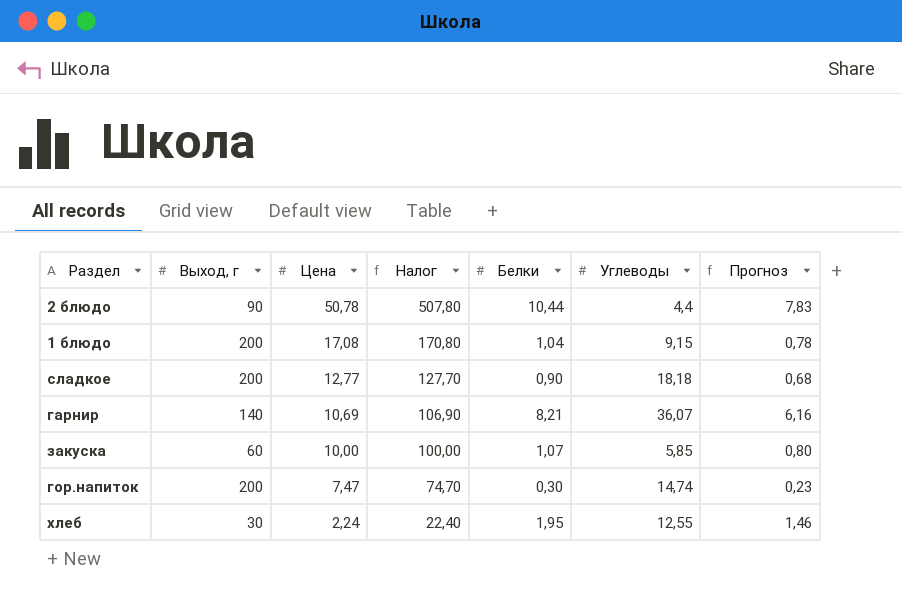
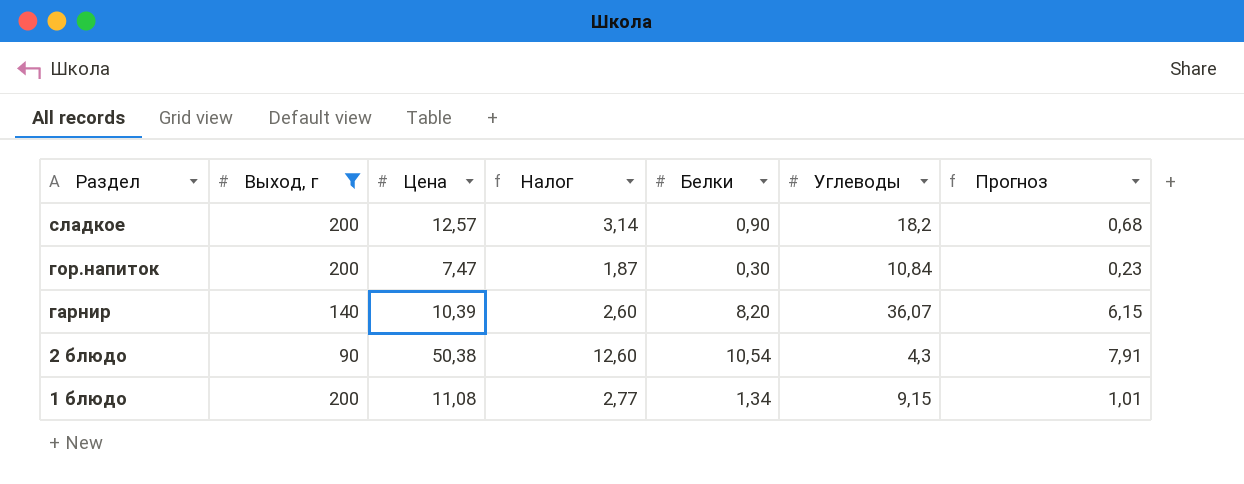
filter: none -> Выход, г >= 90
row order: Цена descending -> Раздел descending
column Налог | formula: [Цена] * 10 -> [Цена] * 0,25
сладкое | Цена: 12,77 -> 12,57
сладкое | Углеводы: 18,18 -> 18,2
гор.напиток | Углеводы: 14,74 -> 10,84
гарнир | Цена: 10,69 -> 10,39
гарнир | Белки: 8,21 -> 8,20
гарнир | Прогноз: 6,16 -> 6,15
2 блюдо | Цена: 50,78 -> 50,38
2 блюдо | Белки: 10,44 -> 10,54
2 блюдо | Углеводы: 4,4 -> 4,3
2 блюдо | Прогноз: 7,83 -> 7,91
1 блюдо | Цена: 17,08 -> 11,08
1 блюдо | Белки: 1,04 -> 1,34
1 блюдо | Прогноз: 0,78 -> 1,01

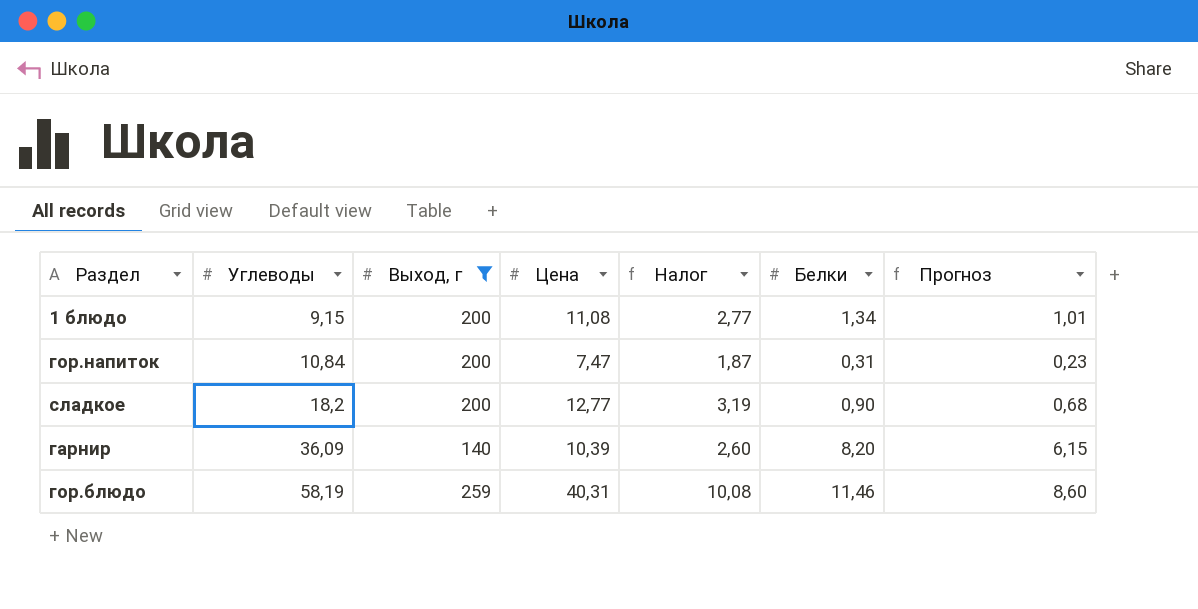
row order: Раздел descending -> Углеводы ascending
column Углеводы | position: 6 -> 2
row 2 блюдо: 90 | 50,38 | 12,60 | 10,54 | 4,3 | 7,91 -> none
гор.напиток | Белки: 0,30 -> 0,31
сладкое | Цена: 12,57 -> 12,77
сладкое | Налог: 3,14 -> 3,19
гарнир | Углеводы: 36,07 -> 36,09
row гор.блюдо: none -> 58,19 | 259 | 40,31 | 10,08 | 11,46 | 8,60

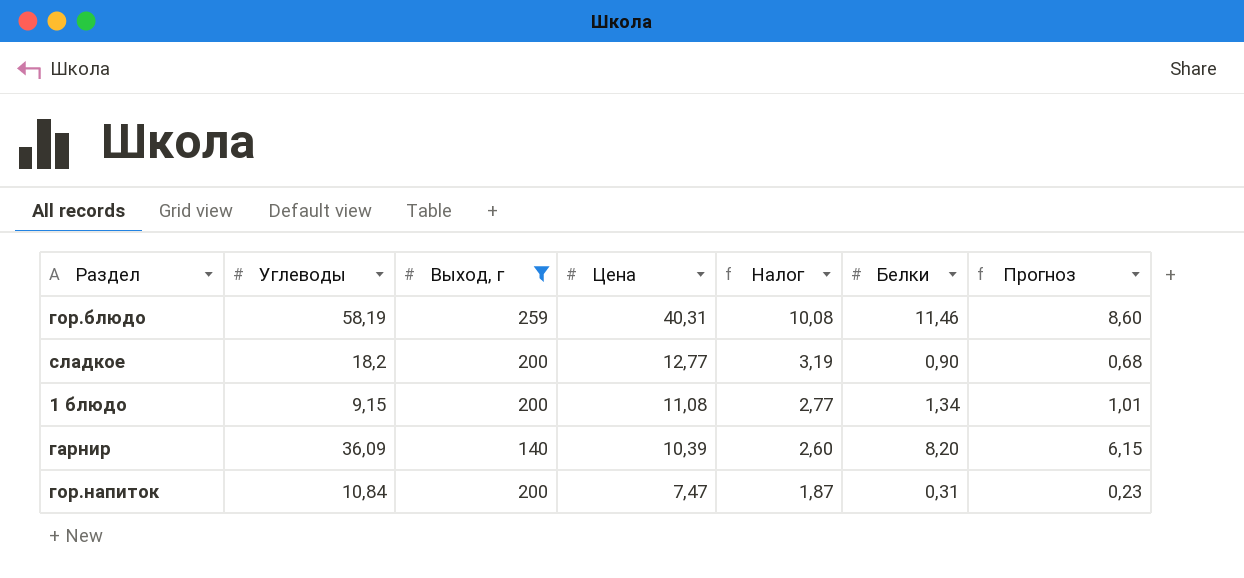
row order: Углеводы ascending -> Цена descending

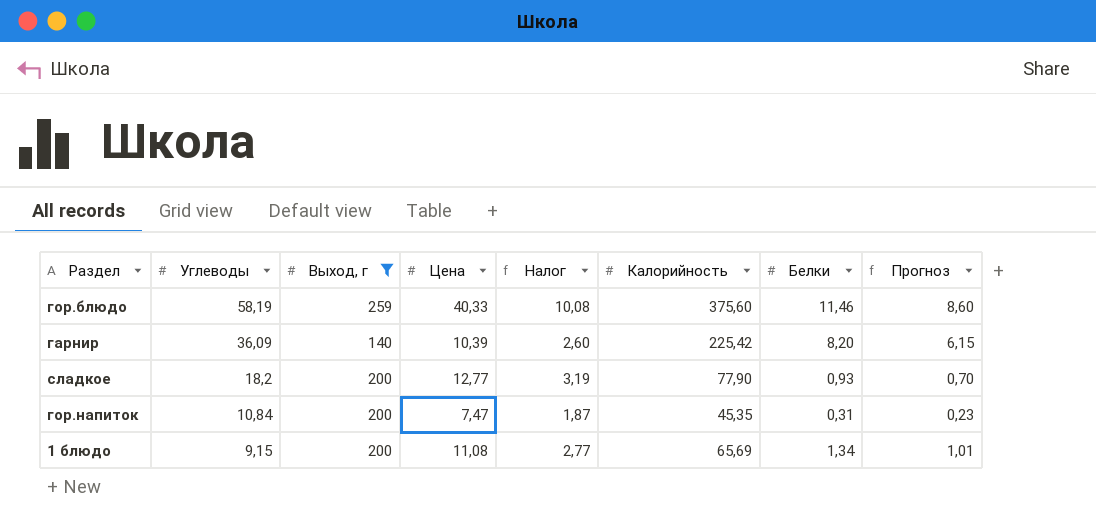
row order: Цена descending -> Углеводы descending
column Калорийность | position: none -> 6
гор.блюдо | Цена: 40,31 -> 40,33
сладкое | Белки: 0,90 -> 0,93
сладкое | Прогноз: 0,68 -> 0,70

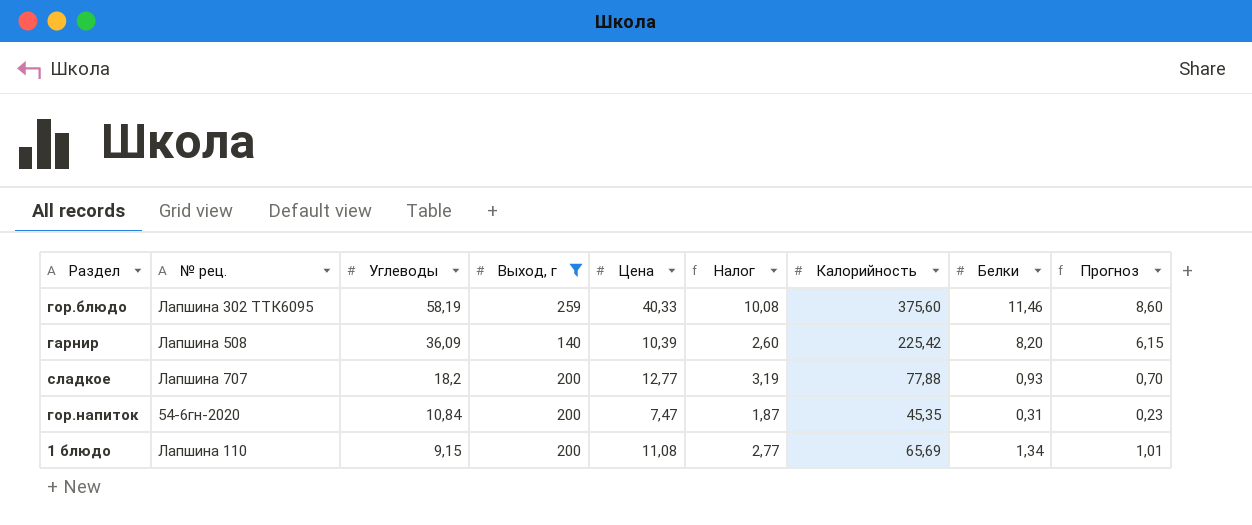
column № рец. | position: none -> 2
сладкое | Калорийность: 77,90 -> 77,88

